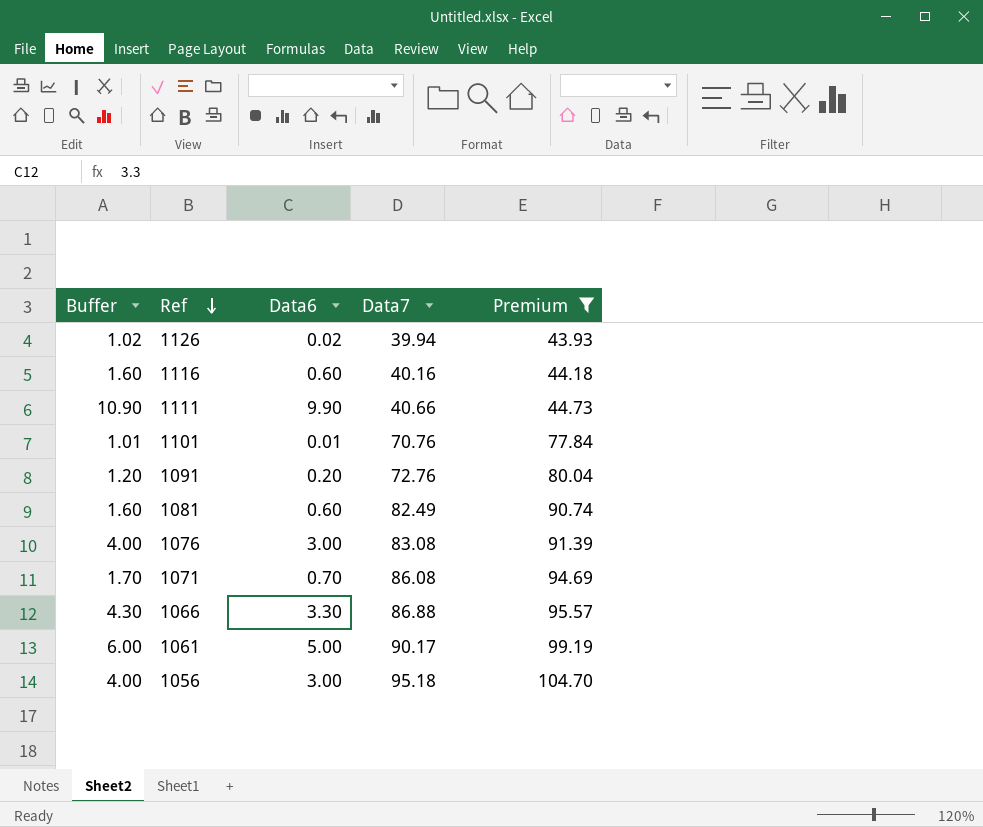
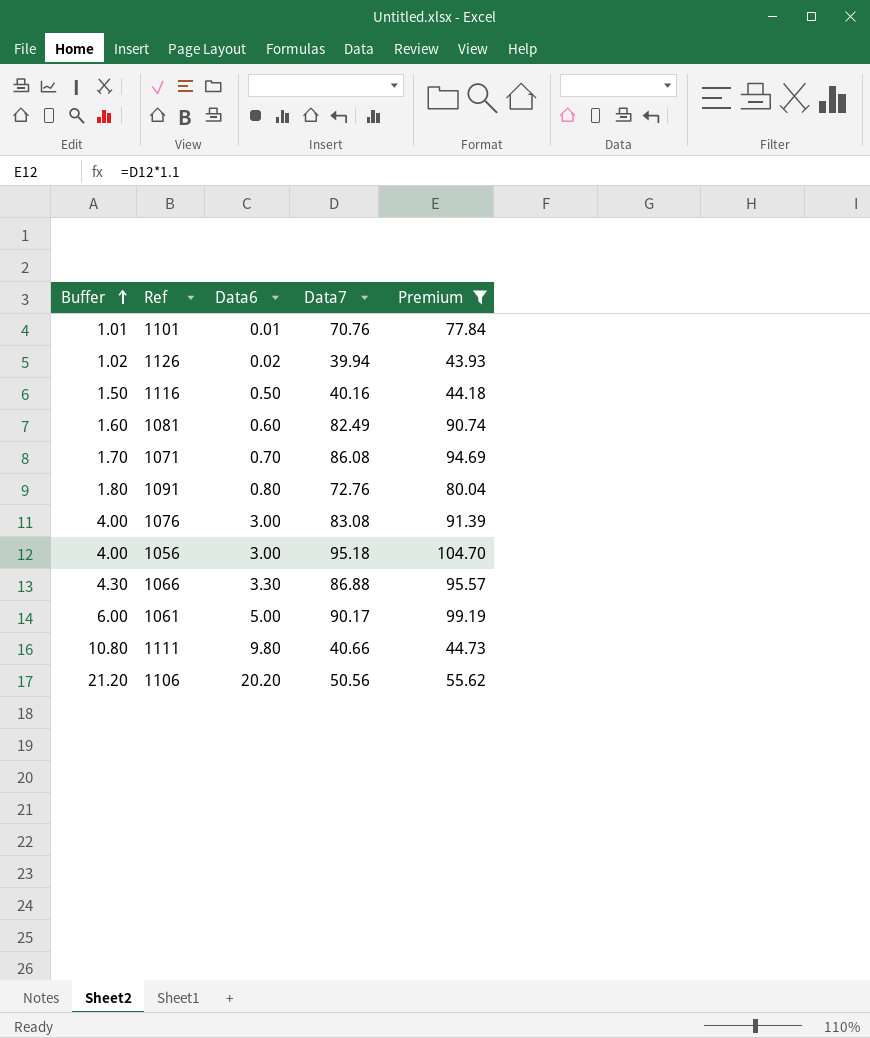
row order: Ref descending -> Buffer ascending
1116 | Buffer: 1.60 -> 1.50
1116 | Data6: 0.60 -> 0.50
1091 | Buffer: 1.20 -> 1.80
1091 | Data6: 0.20 -> 0.80
1111 | Buffer: 10.90 -> 10.80
1111 | Data6: 9.90 -> 9.80
row 1106: none -> 21.20 | 20.20 | 50.56 | 55.62

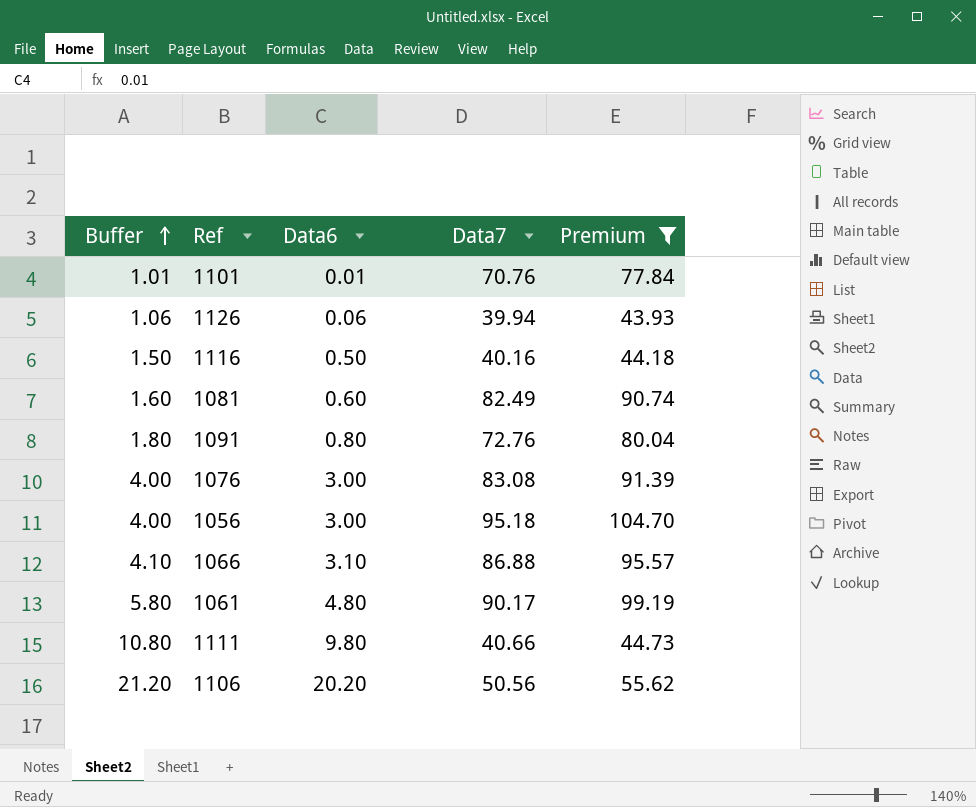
row 1071: 1.70 | 0.70 | 86.08 | 94.69 -> none
1126 | Buffer: 1.02 -> 1.06
1126 | Data6: 0.02 -> 0.06
1066 | Buffer: 4.30 -> 4.10
1066 | Data6: 3.30 -> 3.10
1061 | Buffer: 6.00 -> 5.80
1061 | Data6: 5.00 -> 4.80

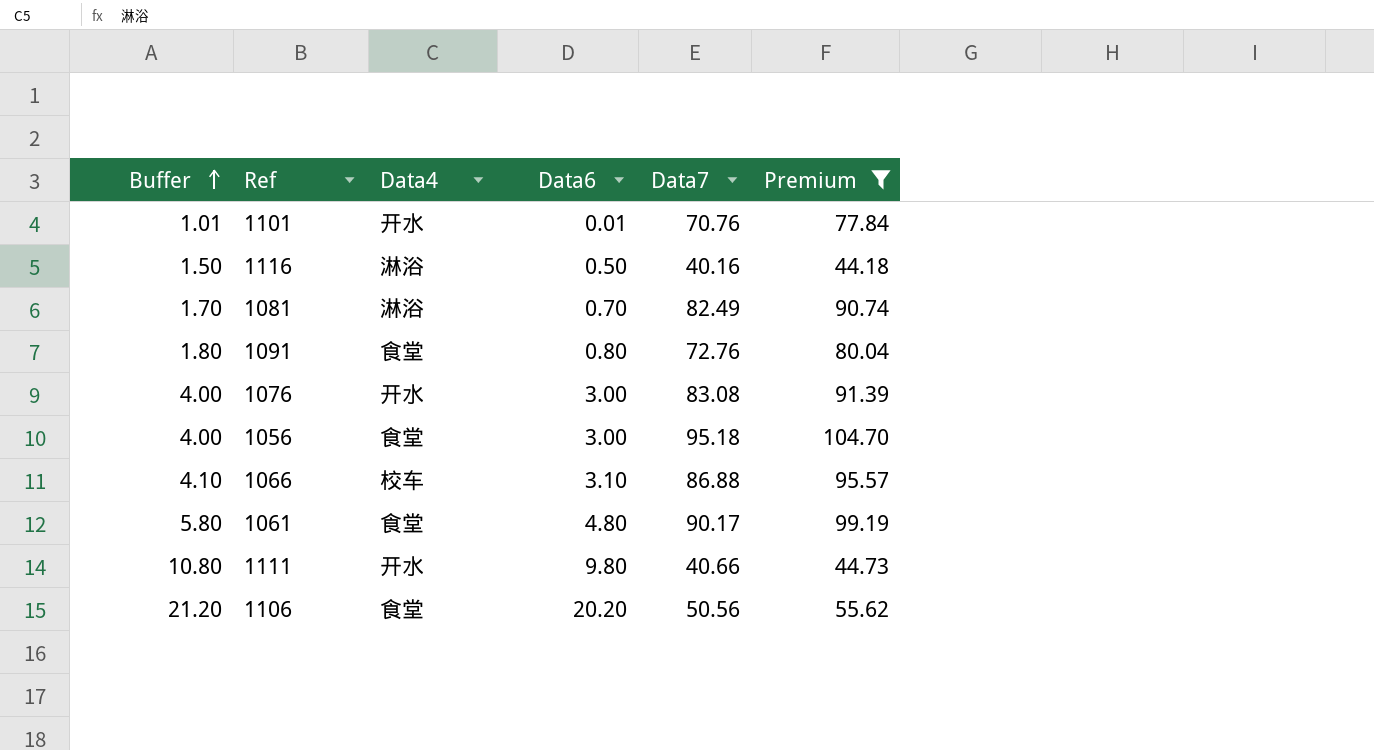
column Data4 | position: none -> 3
row 1126: 1.06 | 0.06 | 39.94 | 43.93 -> none
1081 | Buffer: 1.60 -> 1.70
1081 | Data6: 0.60 -> 0.70

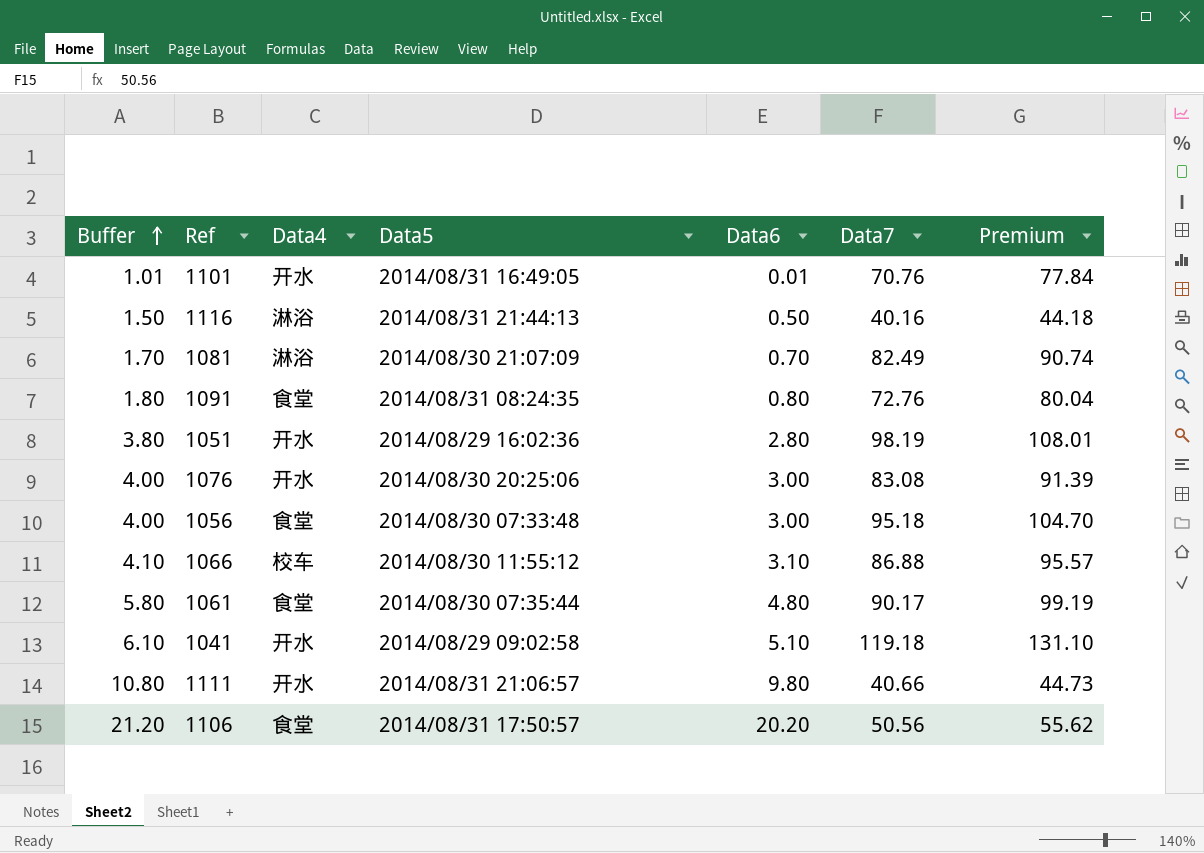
filter: Premium <= 104.70 -> none
column Data5 | position: none -> 4

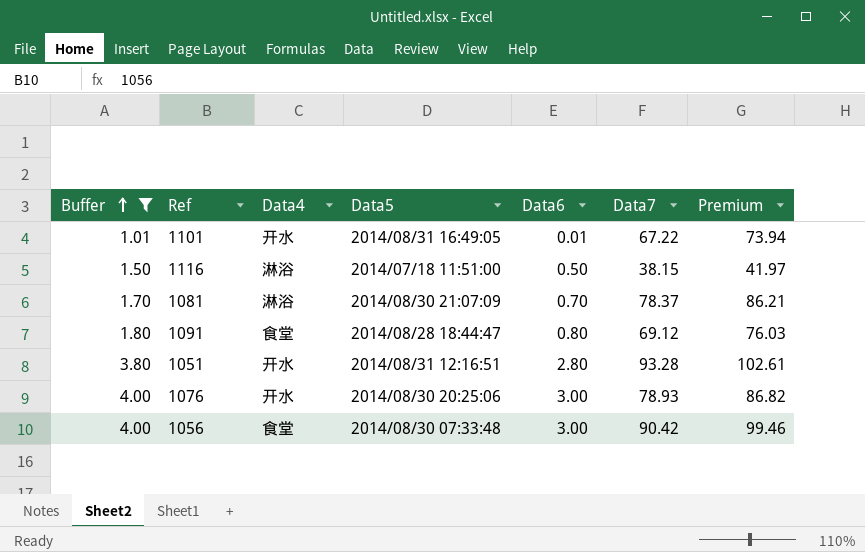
filter: none -> Buffer <= 4.00
1101 | Data7: 70.76 -> 67.22
1101 | Premium: 77.84 -> 73.94
1116 | Data5: 2014/08/31 21:44:13 -> 2014/07/18 11:51:00
1116 | Data7: 40.16 -> 38.15
1116 | Premium: 44.18 -> 41.97
1081 | Data7: 82.49 -> 78.37
1081 | Premium: 90.74 -> 86.21
1091 | Data5: 2014/08/31 08:24:35 -> 2014/08/28 18:44:47
1091 | Data7: 72.76 -> 69.12
1091 | Premium: 80.04 -> 76.03
1051 | Data5: 2014/08/29 16:02:36 -> 2014/08/31 12:16:51
1051 | Data7: 98.19 -> 93.28
1051 | Premium: 108.01 -> 102.61
1076 | Data7: 83.08 -> 78.93
1076 | Premium: 91.39 -> 86.82
1056 | Data7: 95.18 -> 90.42
1056 | Premium: 104.70 -> 99.46

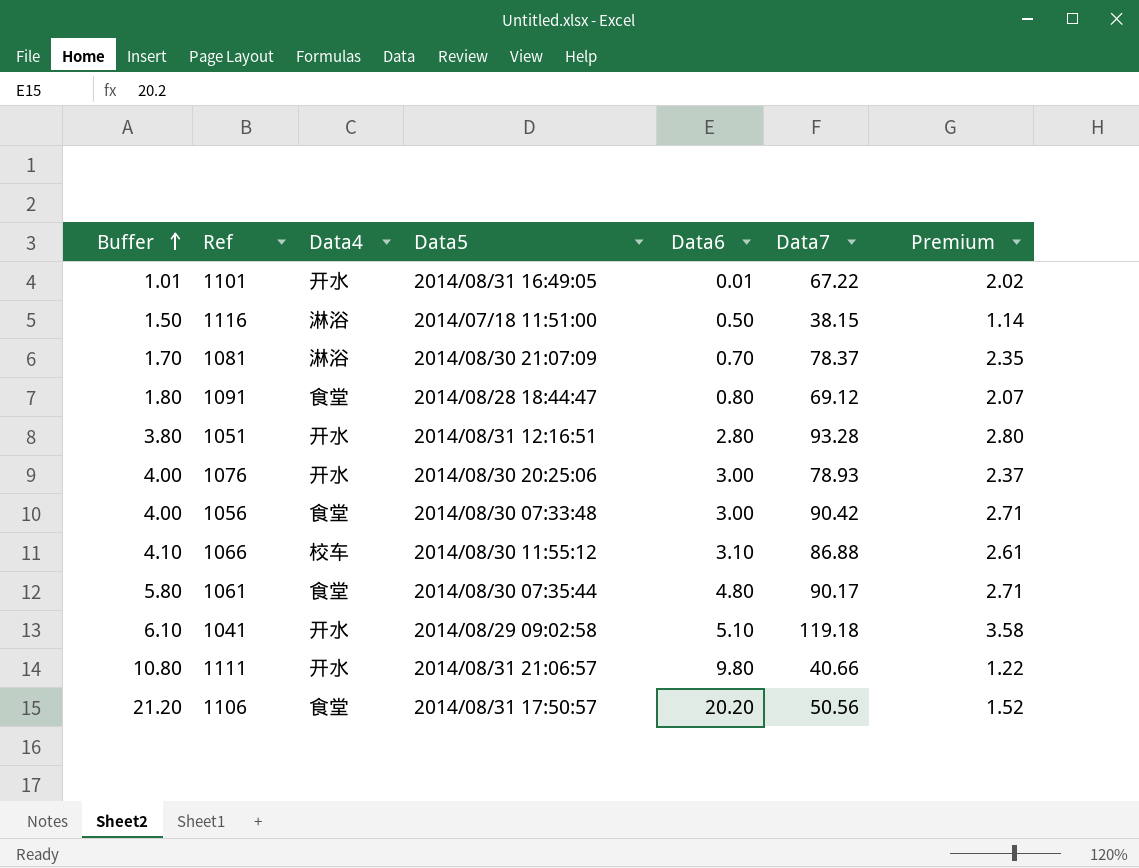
filter: Buffer <= 4.00 -> none
column Premium | formula: [Data7] * 1.1 -> [Data7] * 0.03

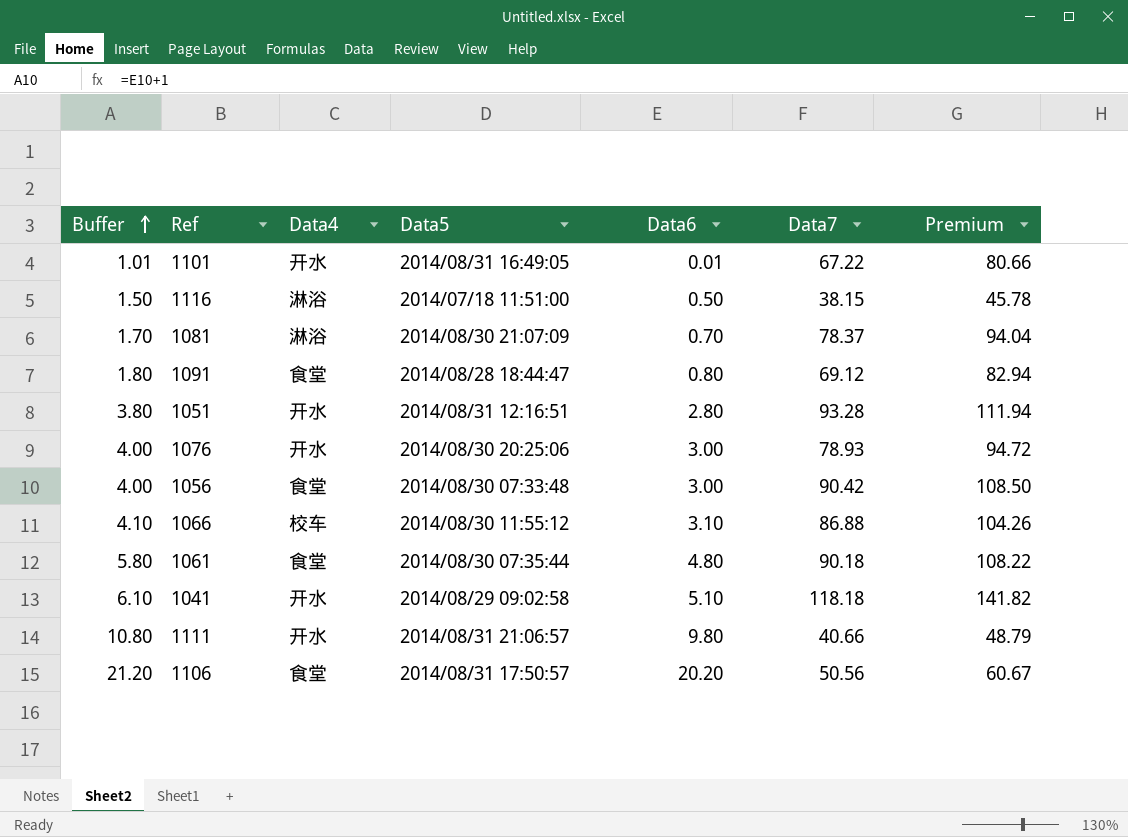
column Premium | formula: [Data7] * 0.03 -> [Data7] * 1.2
1061 | Data7: 90.17 -> 90.18
1041 | Data7: 119.18 -> 118.18

